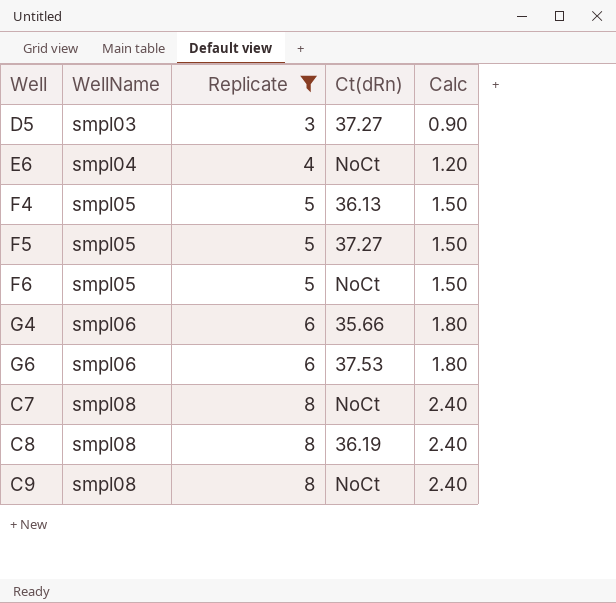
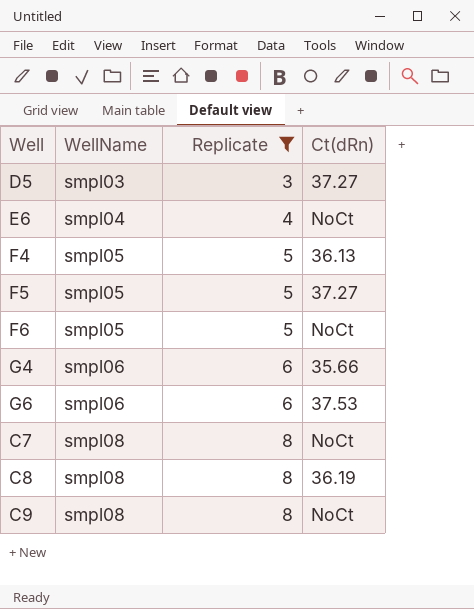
column Calc | formula: [Replicate] * 0.3 -> none

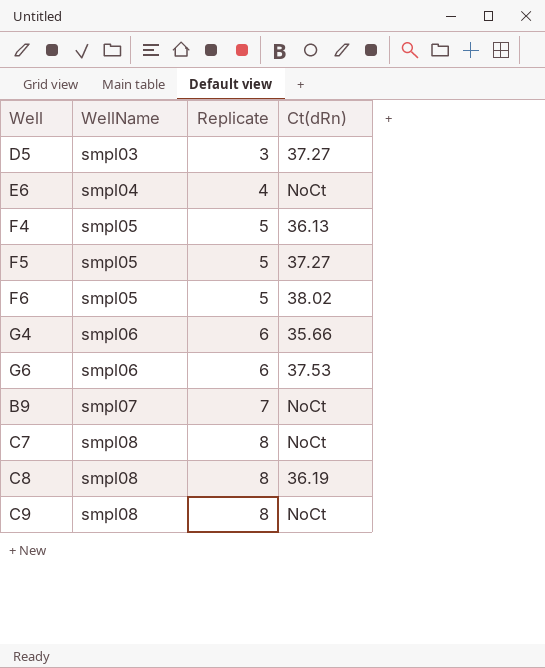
filter: Replicate != 7 -> none
F6 | Ct(dRn): NoCt -> 38.02

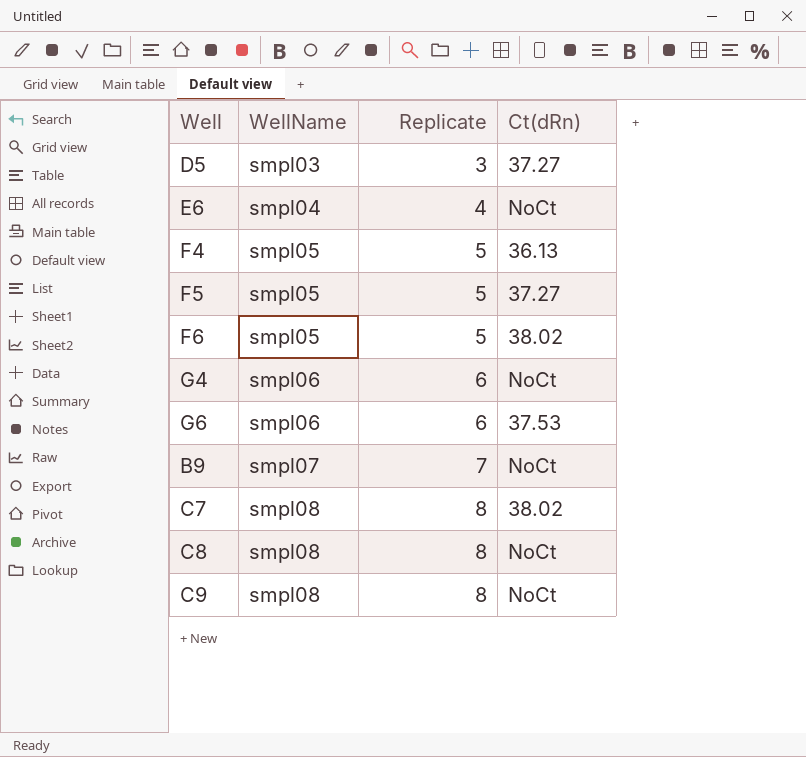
G4 | Ct(dRn): 35.66 -> NoCt
C7 | Ct(dRn): NoCt -> 38.02
C8 | Ct(dRn): 36.19 -> NoCt

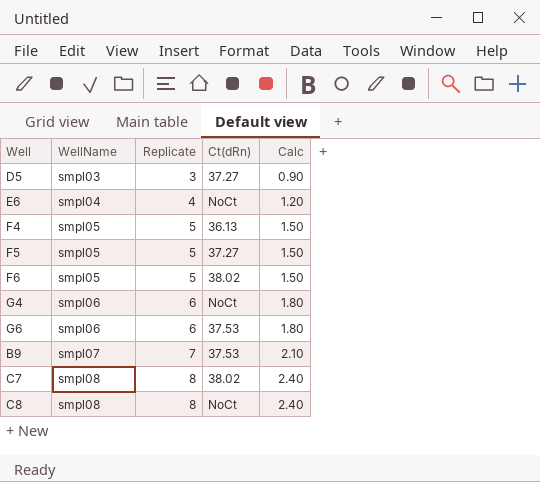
column Calc | formula: none -> [Replicate] * 0.3
row C9: smpl08 | 8 | NoCt -> none
B9 | Ct(dRn): NoCt -> 37.53

